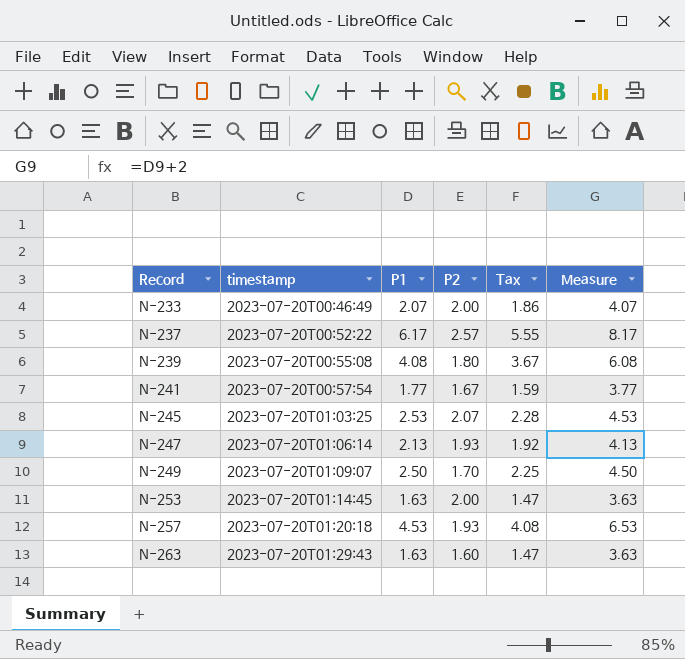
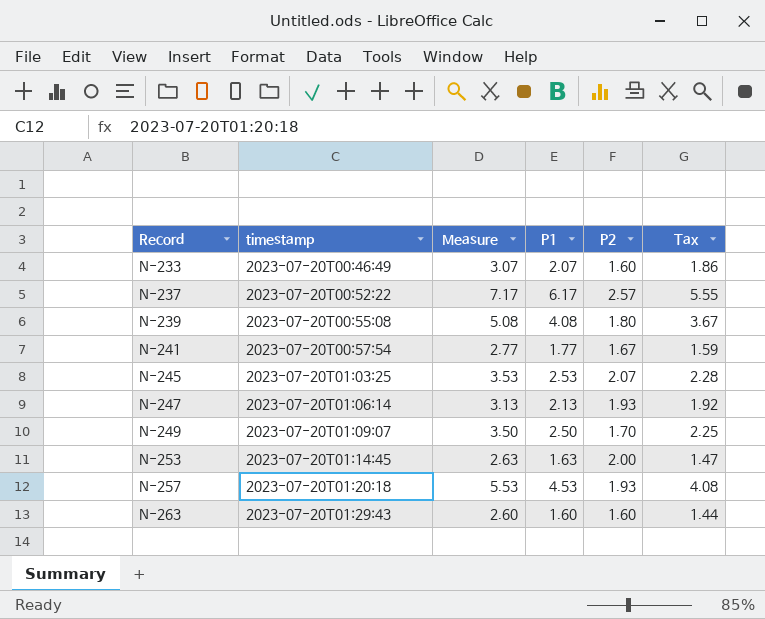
column Measure | formula: [P1] + 2 -> [P1] + 1
column Measure | position: 6 -> 3
N-233 | P2: 2.00 -> 1.60
N-263 | P1: 1.63 -> 1.60
N-263 | Tax: 1.47 -> 1.44

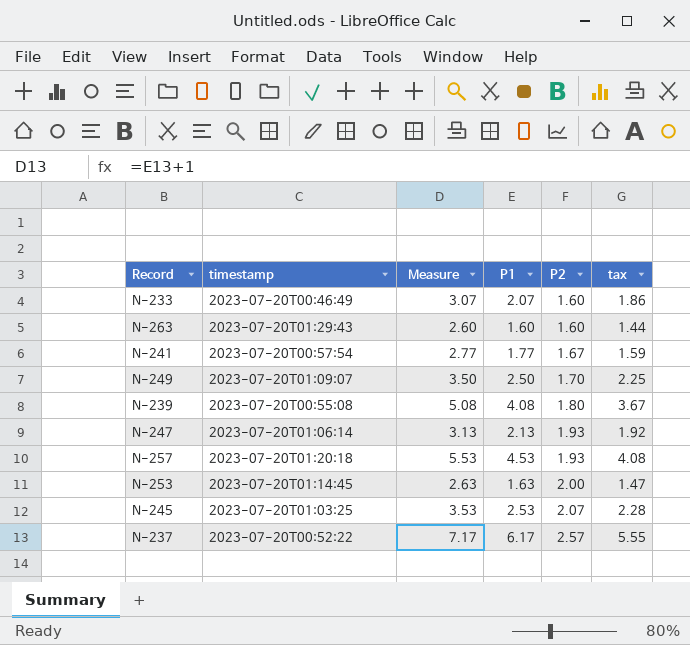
row order: Record ascending -> P2 ascending
column name: Tax -> tax

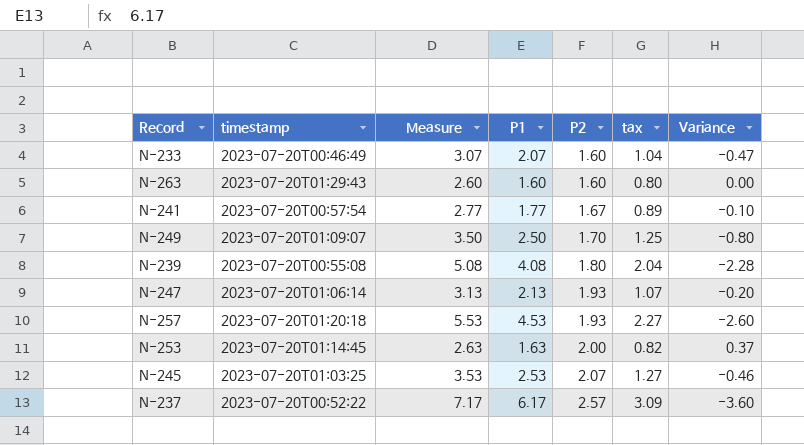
column tax | formula: [P1] * 0.9 -> [P1] * 0.5
column Variance | formula: none -> [P2] - [P1]

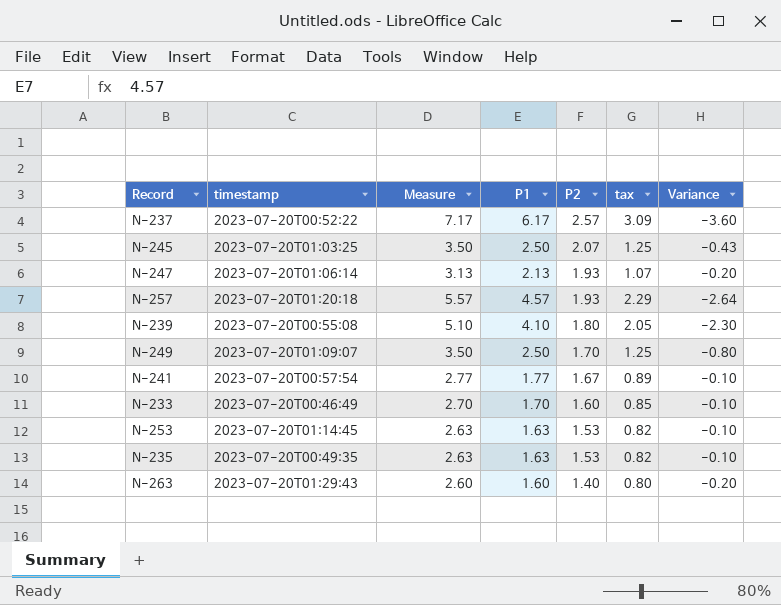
row order: P2 ascending -> P2 descending
N-245 | Measure: 3.53 -> 3.50
N-245 | P1: 2.53 -> 2.50
N-245 | tax: 1.27 -> 1.25
N-245 | Variance: -0.46 -> -0.43
N-257 | Measure: 5.53 -> 5.57
N-257 | P1: 4.53 -> 4.57
N-257 | tax: 2.27 -> 2.29
N-257 | Variance: -2.60 -> -2.64
N-239 | Measure: 5.08 -> 5.10
N-239 | P1: 4.08 -> 4.10
N-239 | tax: 2.04 -> 2.05
N-239 | Variance: -2.28 -> -2.30
N-233 | Measure: 3.07 -> 2.70
N-233 | P1: 2.07 -> 1.70
N-233 | tax: 1.04 -> 0.85
N-233 | Variance: -0.47 -> -0.10
N-253 | P2: 2.00 -> 1.53
N-253 | Variance: 0.37 -> -0.10
row N-235: none -> 2023-07-20T00:49:35 | 2.63 | 1.63 | 1.53 | 0.82 | -0.10
N-263 | P2: 1.60 -> 1.40
N-263 | Variance: 0.00 -> -0.20

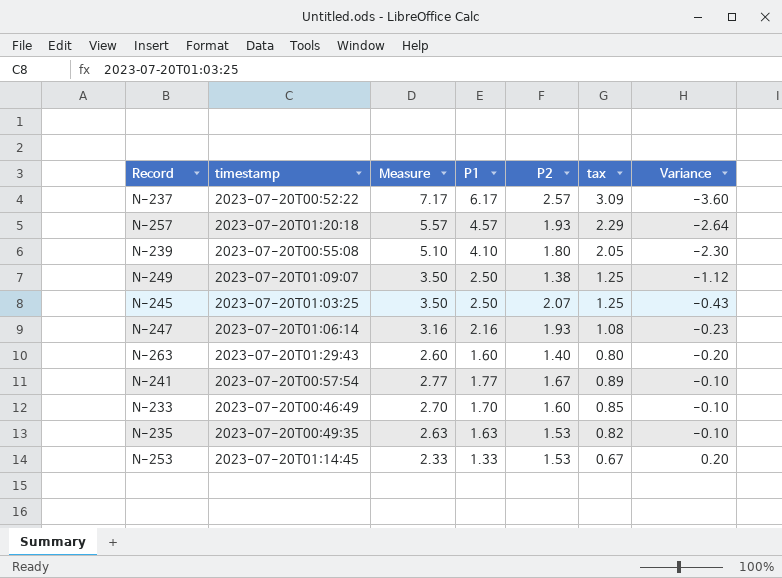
row order: P2 descending -> Variance ascending
N-249 | P2: 1.70 -> 1.38
N-249 | Variance: -0.80 -> -1.12
N-247 | Measure: 3.13 -> 3.16
N-247 | P1: 2.13 -> 2.16
N-247 | tax: 1.07 -> 1.08
N-247 | Variance: -0.20 -> -0.23
N-253 | Measure: 2.63 -> 2.33
N-253 | P1: 1.63 -> 1.33
N-253 | tax: 0.82 -> 0.67
N-253 | Variance: -0.10 -> 0.20

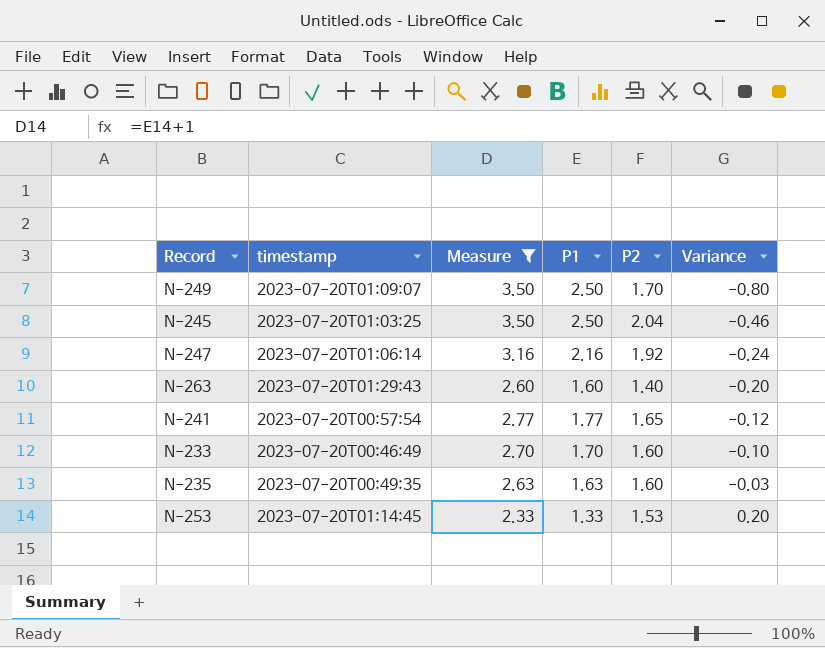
filter: none -> Measure <= 3.50
column tax | formula: [P1] * 0.5 -> none
N-249 | P2: 1.38 -> 1.70
N-249 | Variance: -1.12 -> -0.80
N-245 | P2: 2.07 -> 2.04
N-245 | Variance: -0.43 -> -0.46
N-247 | P2: 1.93 -> 1.92
N-247 | Variance: -0.23 -> -0.24
N-241 | P2: 1.67 -> 1.65
N-241 | Variance: -0.10 -> -0.12
N-235 | P2: 1.53 -> 1.60
N-235 | Variance: -0.10 -> -0.03

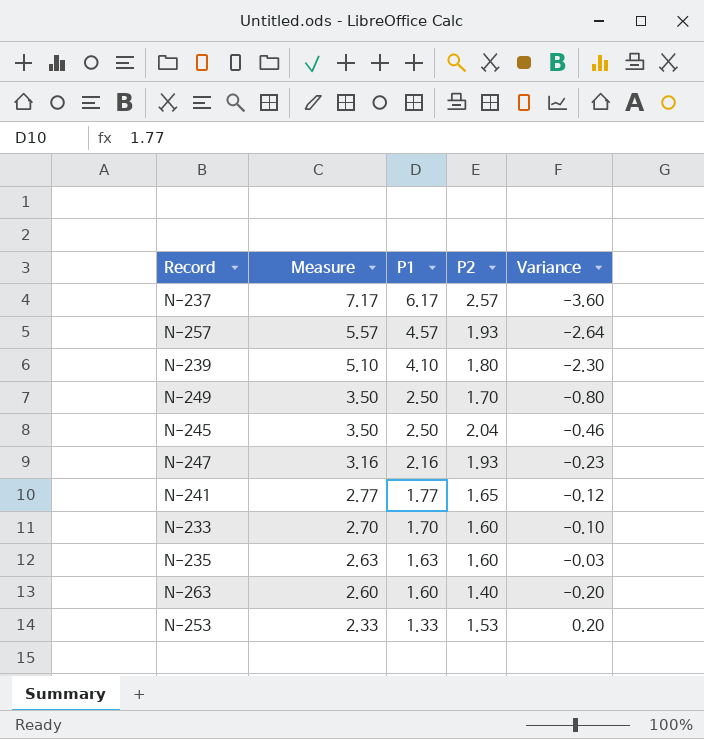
filter: Measure <= 3.50 -> none
row order: Variance ascending -> Measure descending
column timestamp | position: 2 -> none
N-247 | P2: 1.92 -> 1.93
N-247 | Variance: -0.24 -> -0.23

